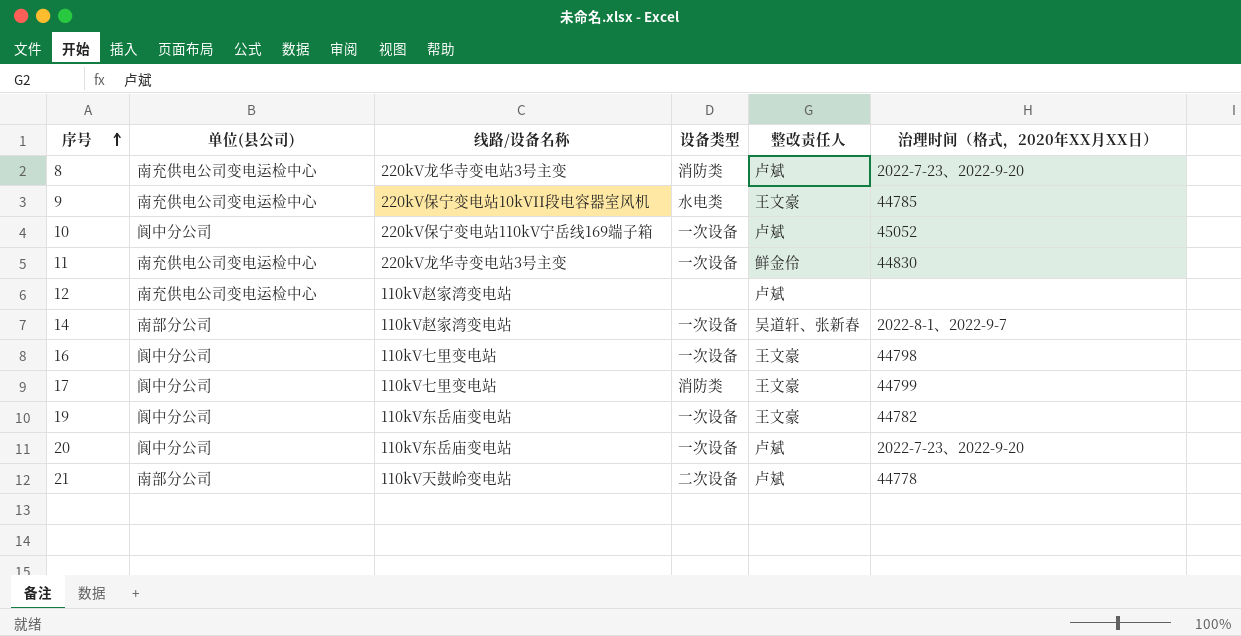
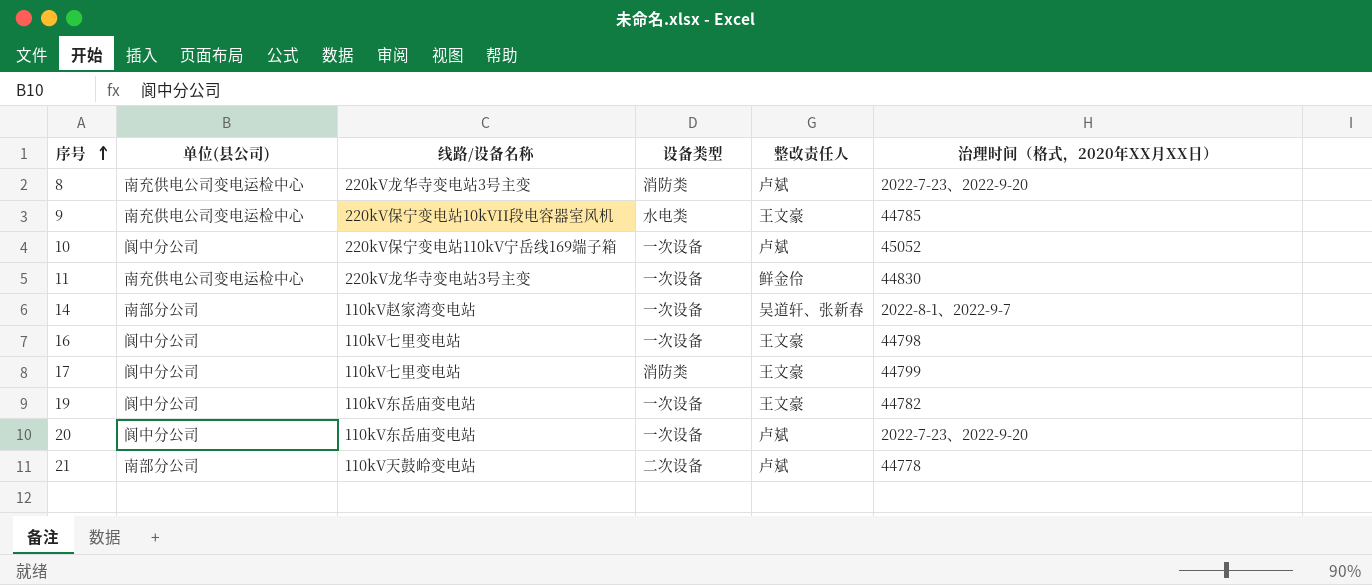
row 12: 南充供电公司变电运检中心 | 110kV赵家湾变电站 | none | 卢斌 | none -> none

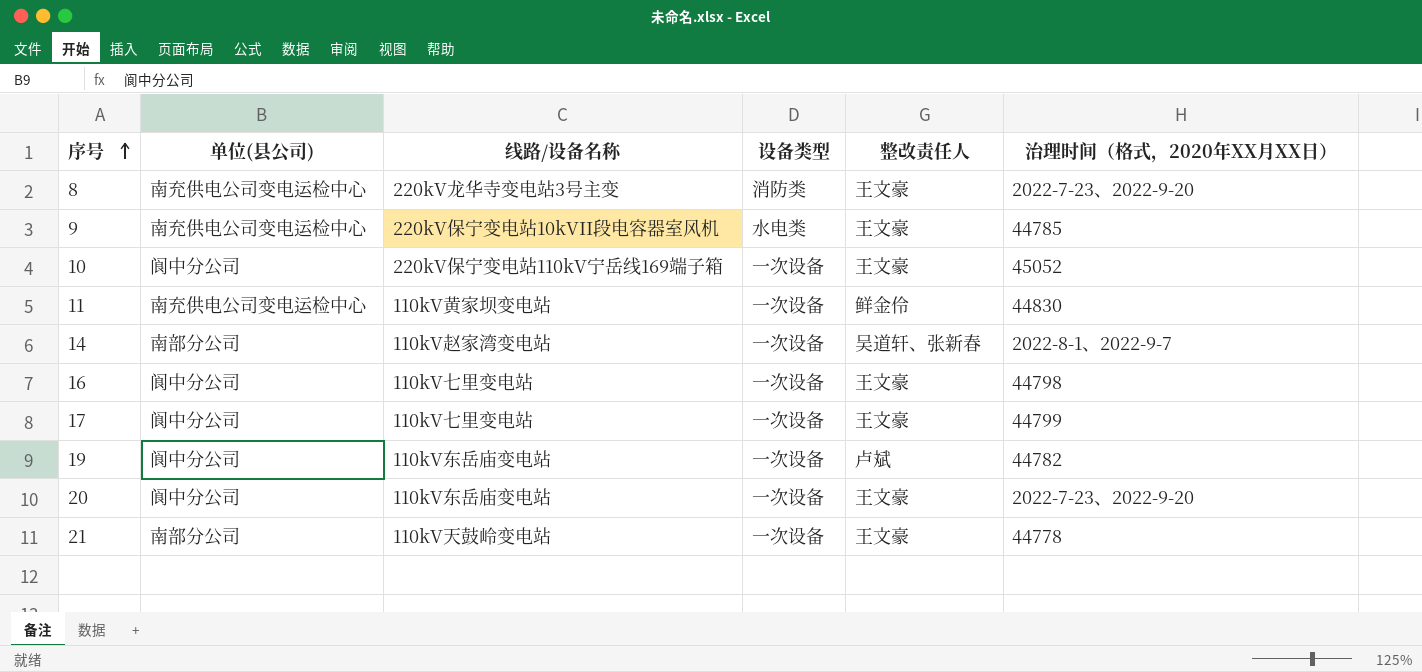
8 | 整改责任人: 卢斌 -> 王文豪
10 | 整改责任人: 卢斌 -> 王文豪
11 | 线路/设备名称: 220kV龙华寺变电站3号主变 -> 110kV黄家坝变电站
17 | 设备类型: 消防类 -> 一次设备
19 | 整改责任人: 王文豪 -> 卢斌
20 | 整改责任人: 卢斌 -> 王文豪
21 | 设备类型: 二次设备 -> 一次设备
21 | 整改责任人: 卢斌 -> 王文豪

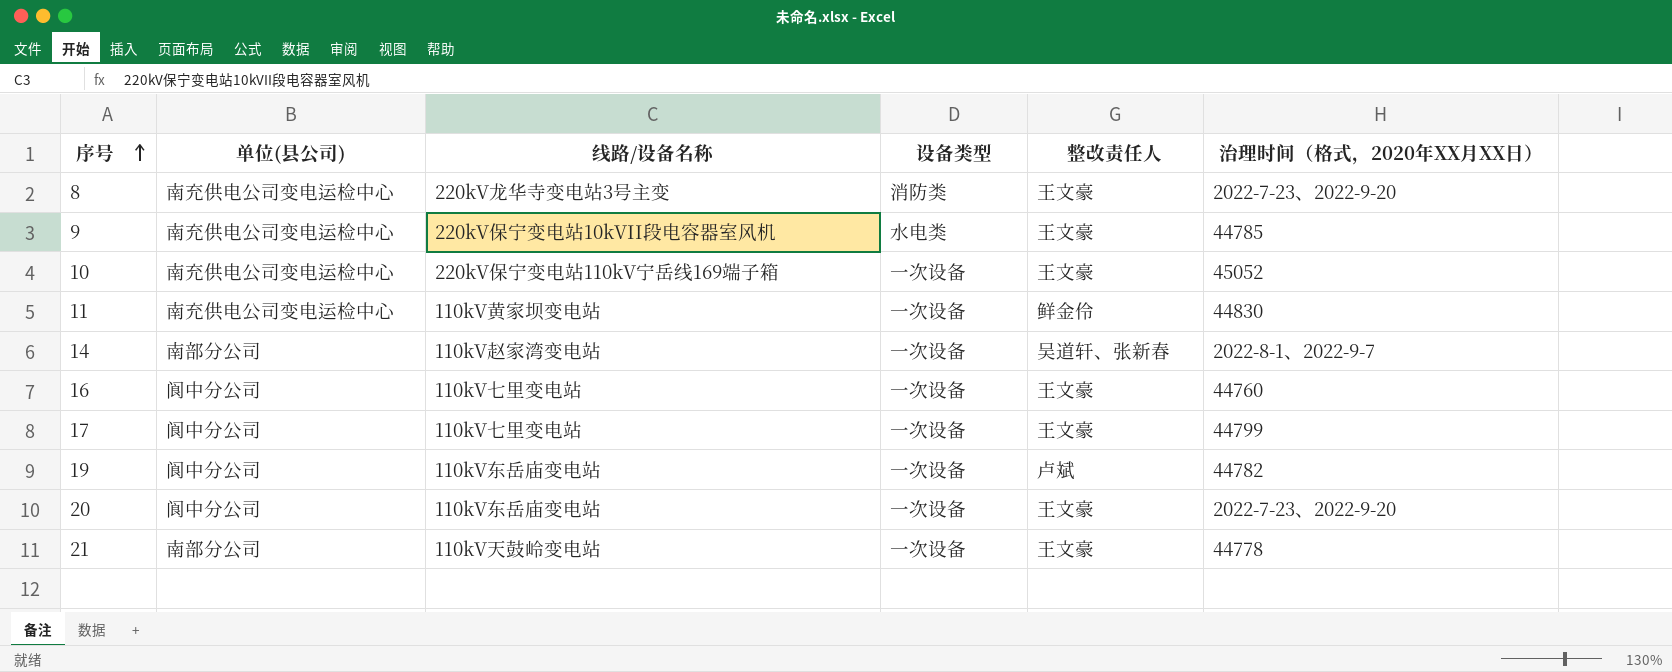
10 | 单位(县公司): 阆中分公司 -> 南充供电公司变电运检中心
16 | 治理时间（格式，2020年XX月XX日）: 44798 -> 44760

